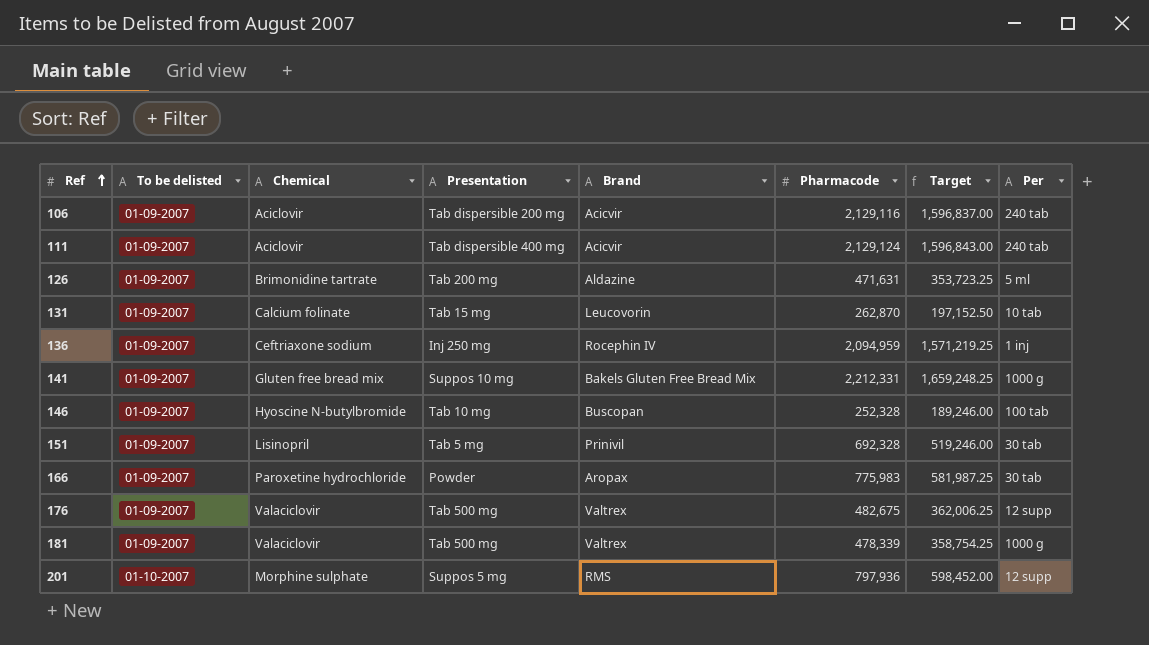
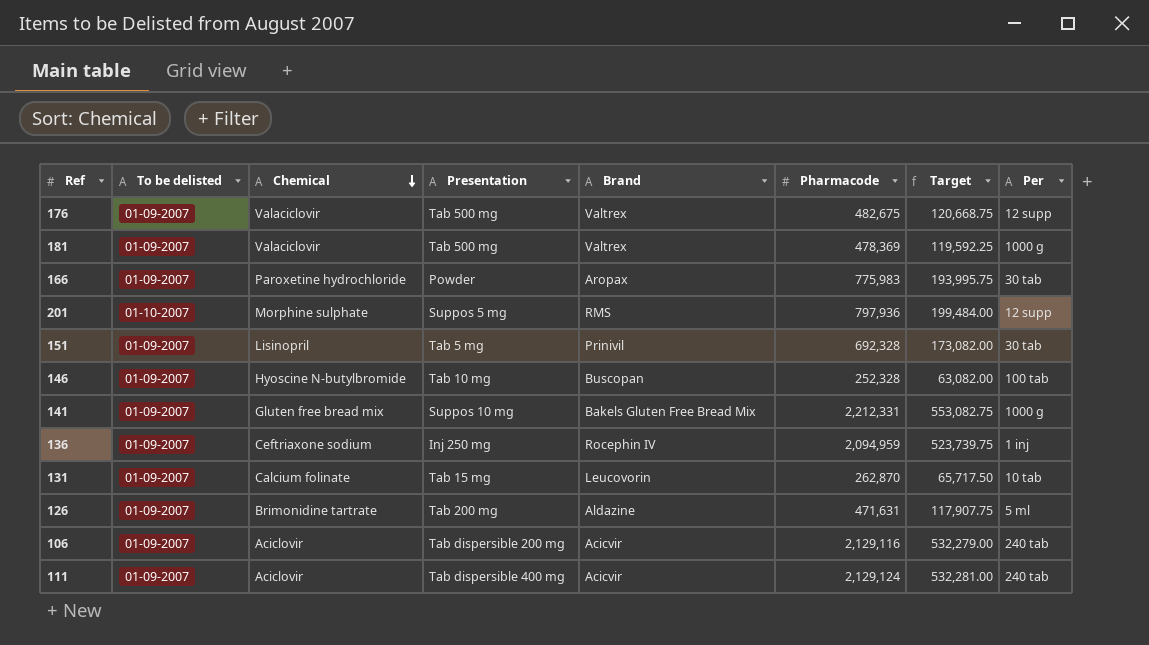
row order: Ref ascending -> Chemical descending
column Target | formula: [Pharmacode] * 0.75 -> [Pharmacode] * 0.25
181 | Pharmacode: 478,339 -> 478,369

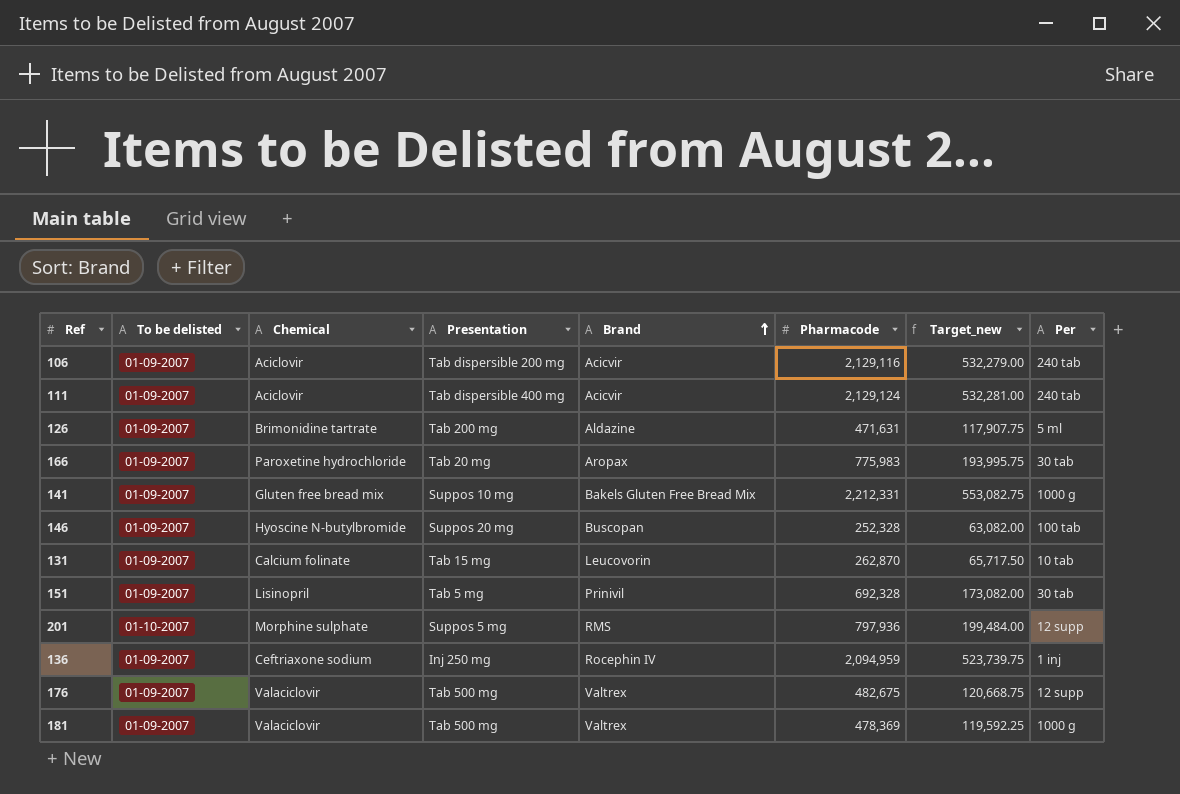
row order: Chemical descending -> Brand ascending
column name: Target -> Target_new
166 | Presentation: Powder -> Tab 20 mg
146 | Presentation: Tab 10 mg -> Suppos 20 mg

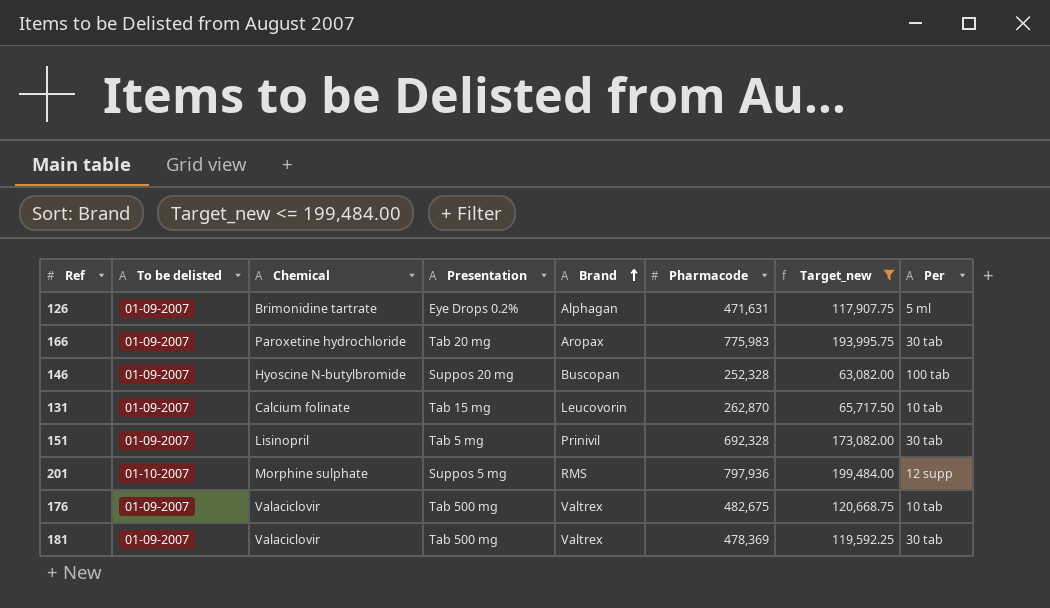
filter: none -> Target_new <= 199,484.00
126 | Presentation: Tab 200 mg -> Eye Drops 0.2%
126 | Brand: Aldazine -> Alphagan
176 | Per: 12 supp -> 10 tab
181 | Per: 1000 g -> 30 tab

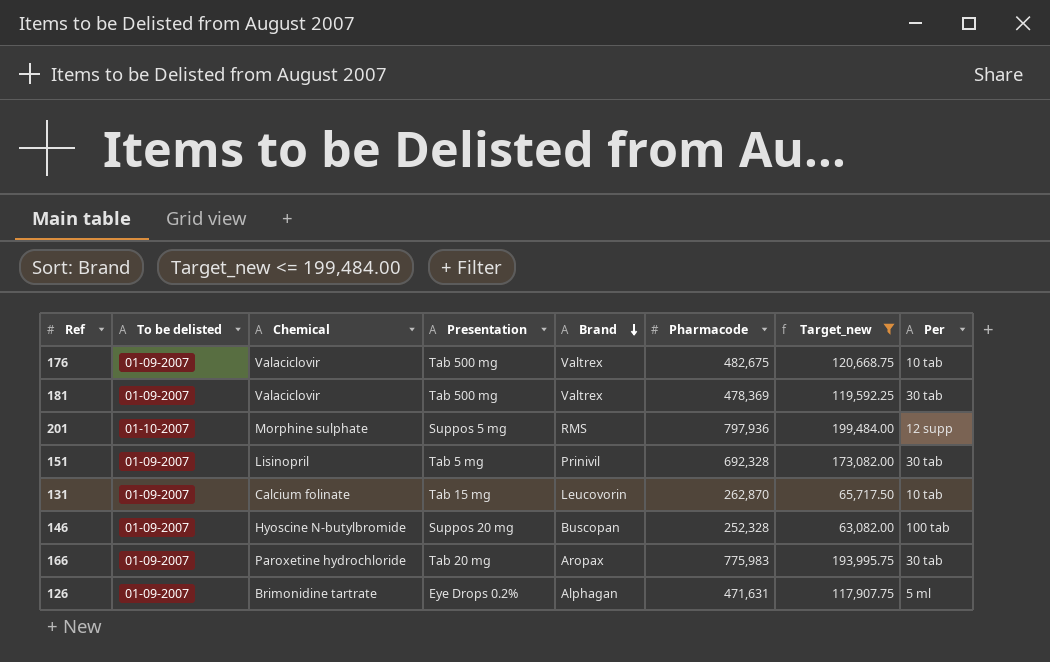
row order: Brand ascending -> Brand descending

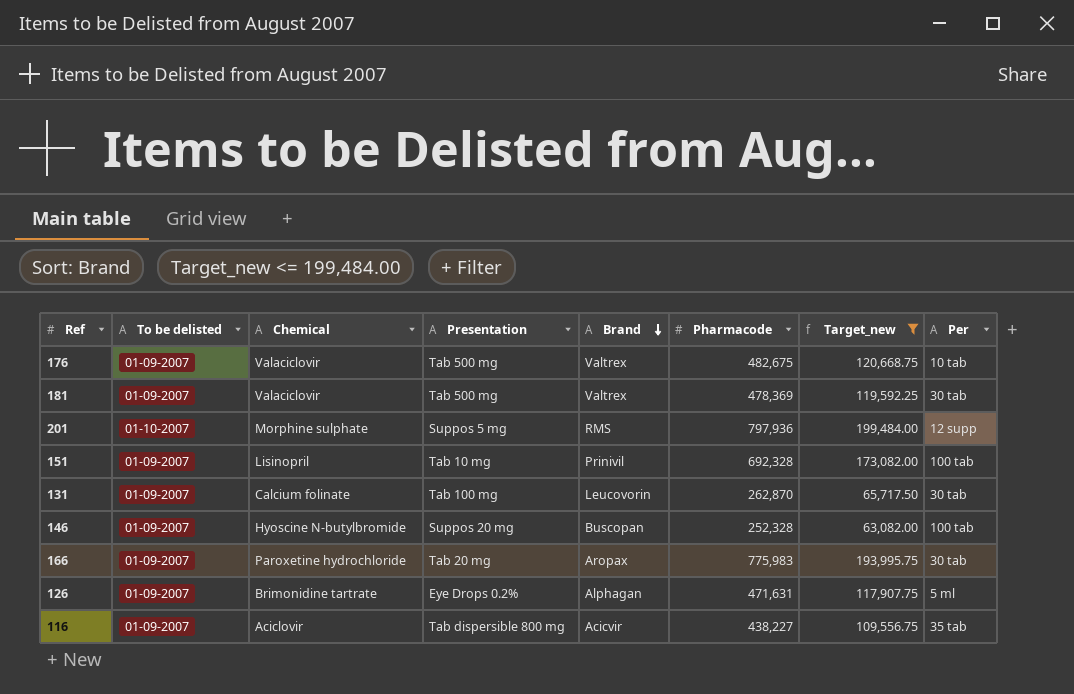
151 | Presentation: Tab 5 mg -> Tab 10 mg
151 | Per: 30 tab -> 100 tab
131 | Presentation: Tab 15 mg -> Tab 100 mg
131 | Per: 10 tab -> 30 tab
row 116: none -> 01-09-2007 | Aciclovir | Tab dispersible 800 mg | Acicvir | 438,227 | 109,556.75 | 35 tab

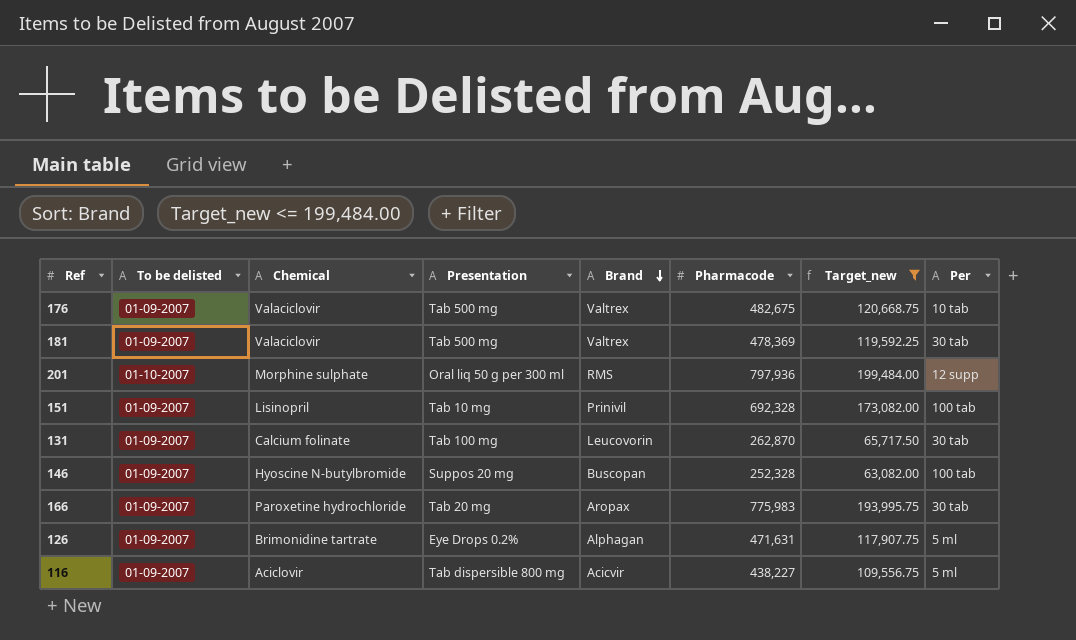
201 | Presentation: Suppos 5 mg -> Oral liq 50 g per 300 ml
116 | Per: 35 tab -> 5 ml

